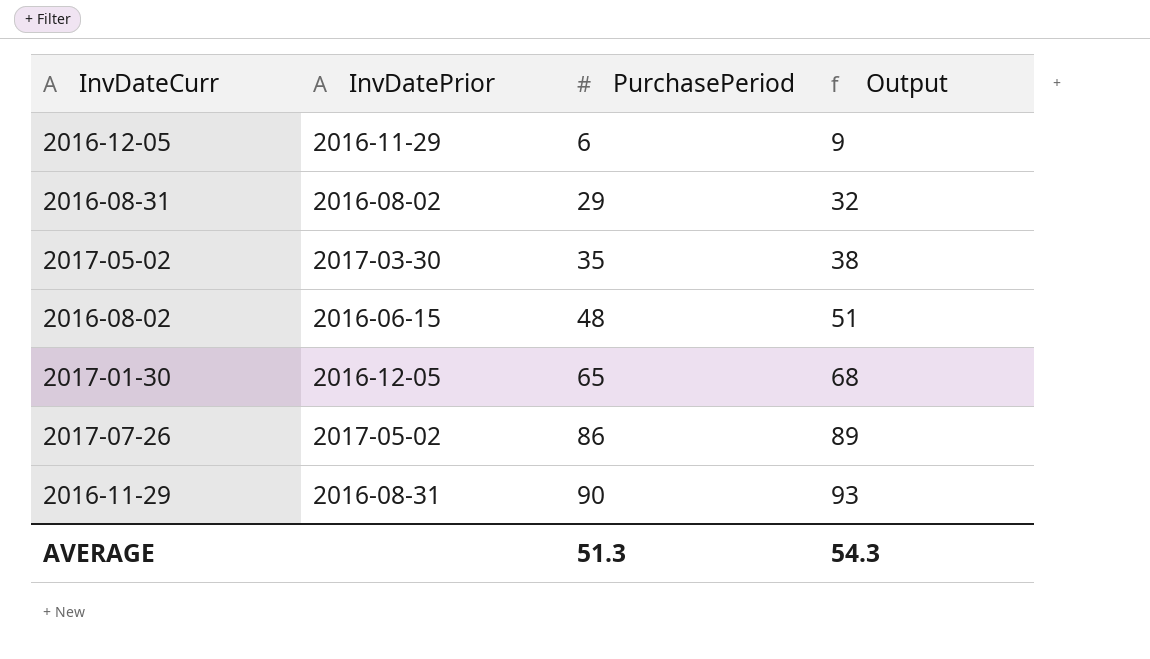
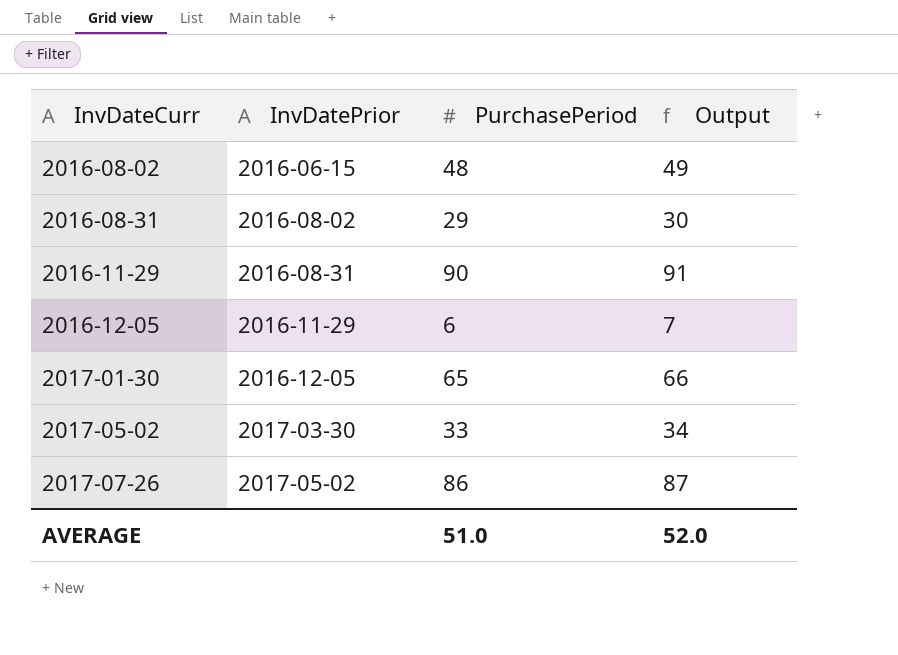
row order: PurchasePeriod ascending -> InvDateCurr ascending
column Output | formula: [PurchasePeriod] + 3 -> [PurchasePeriod] + 1
2017-05-02 | PurchasePeriod: 35 -> 33
AVERAGE | PurchasePeriod: 51.3 -> 51.0
AVERAGE | Output: 54.3 -> 52.0

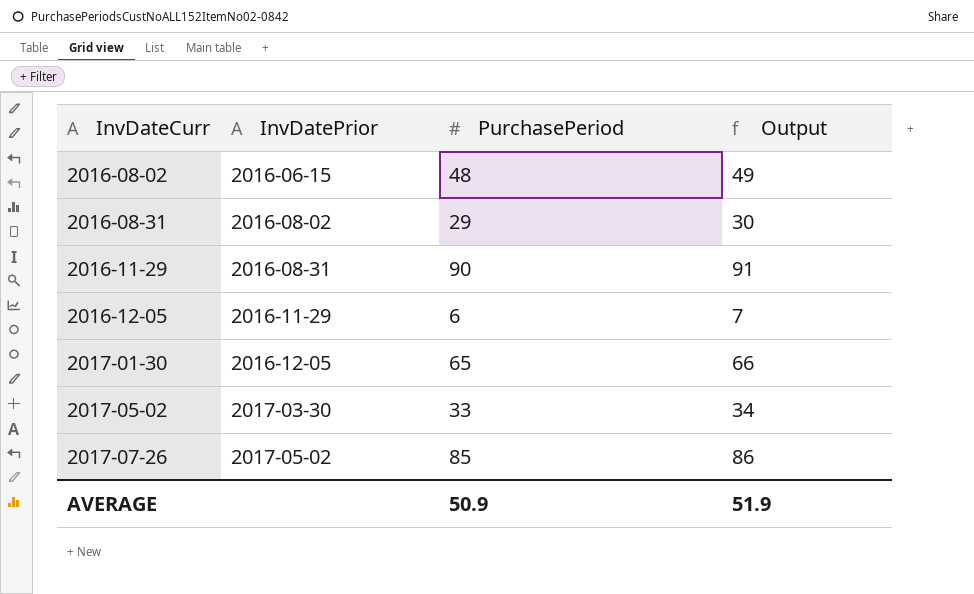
2017-07-26 | PurchasePeriod: 86 -> 85
2017-07-26 | Output: 87 -> 86
AVERAGE | PurchasePeriod: 51.0 -> 50.9
AVERAGE | Output: 52.0 -> 51.9

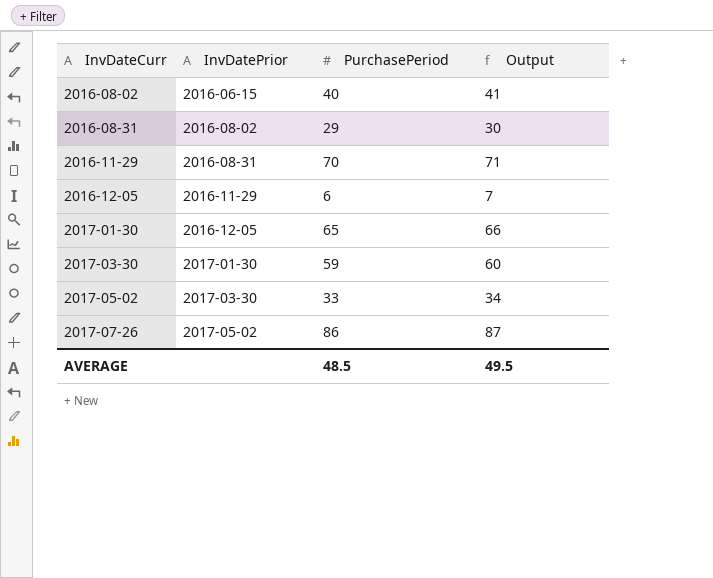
2016-08-02 | PurchasePeriod: 48 -> 40
2016-08-02 | Output: 49 -> 41
2016-11-29 | PurchasePeriod: 90 -> 70
2016-11-29 | Output: 91 -> 71
row 2017-03-30: none -> 2017-01-30 | 59 | 60
2017-07-26 | PurchasePeriod: 85 -> 86
2017-07-26 | Output: 86 -> 87
AVERAGE | PurchasePeriod: 50.9 -> 48.5
AVERAGE | Output: 51.9 -> 49.5

